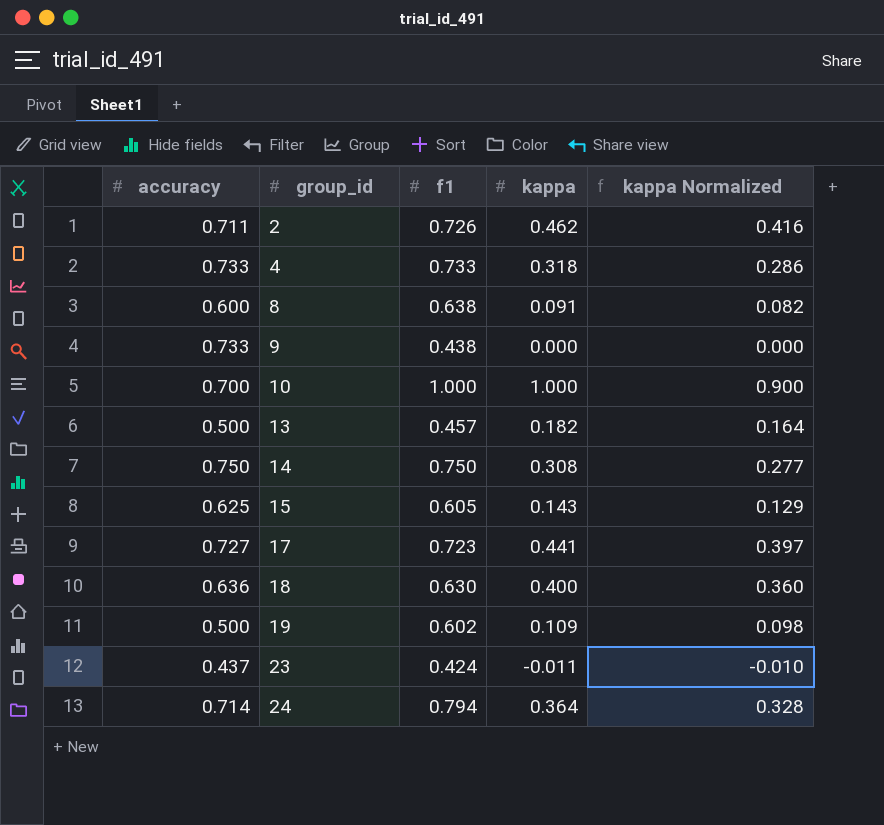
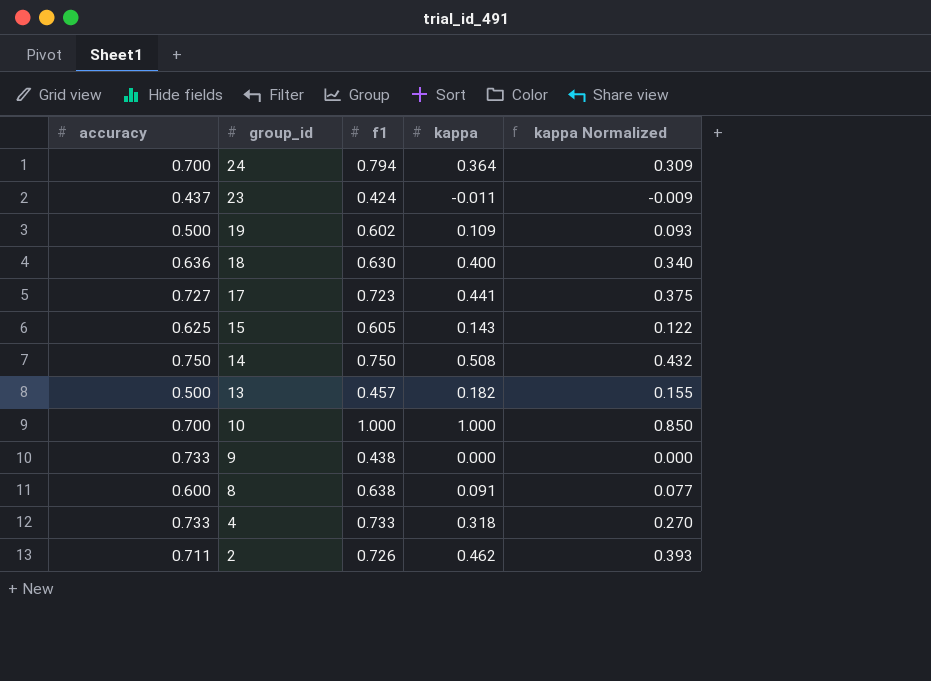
row order: group_id ascending -> group_id descending
column kappa Normalized | formula: [kappa] * 0.9 -> [kappa] * 0.85
24 | accuracy: 0.714 -> 0.700
14 | kappa: 0.308 -> 0.508

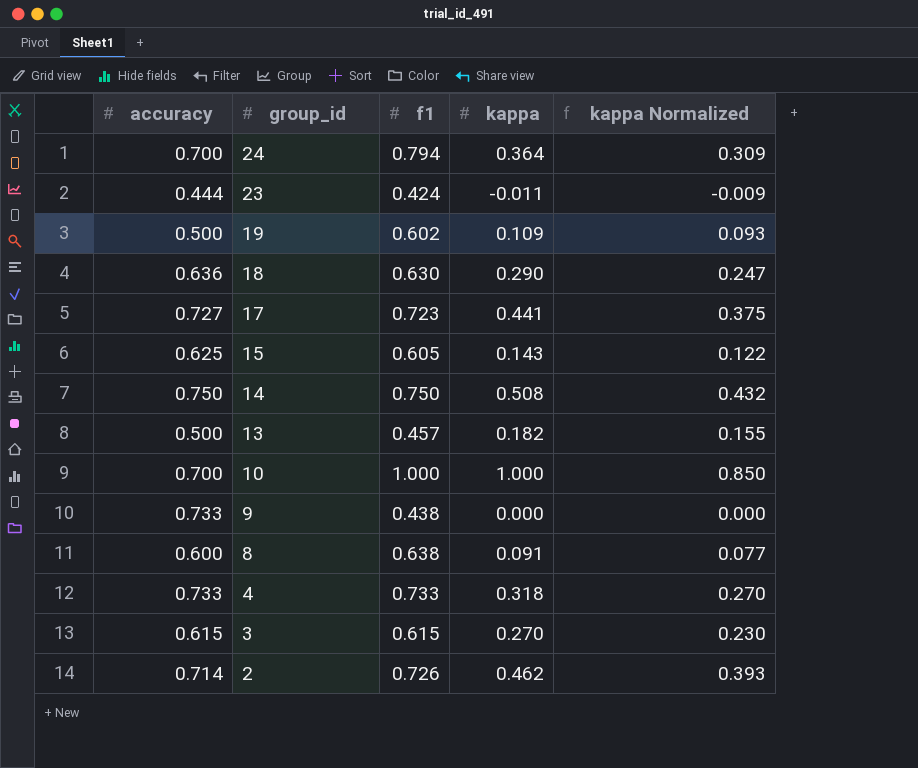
23 | accuracy: 0.437 -> 0.444
18 | kappa: 0.400 -> 0.290
18 | kappa Normalized: 0.340 -> 0.247
row 3: none -> 0.615 | 0.615 | 0.270 | 0.230
2 | accuracy: 0.711 -> 0.714

